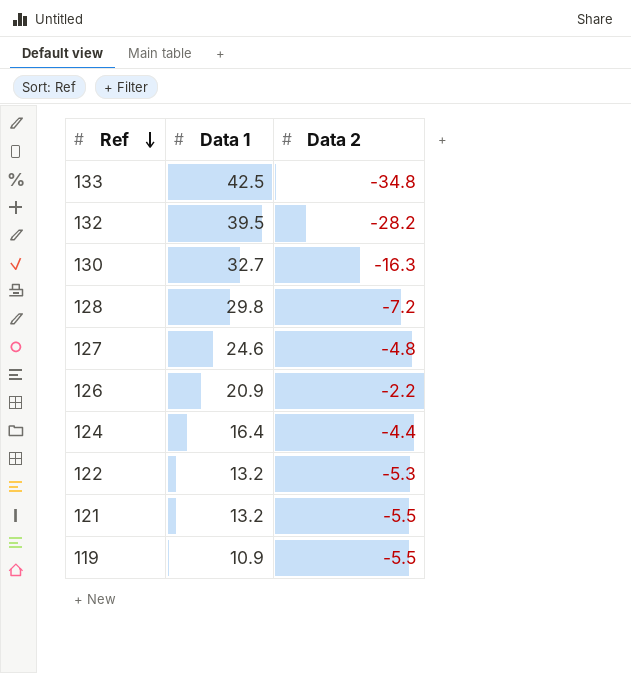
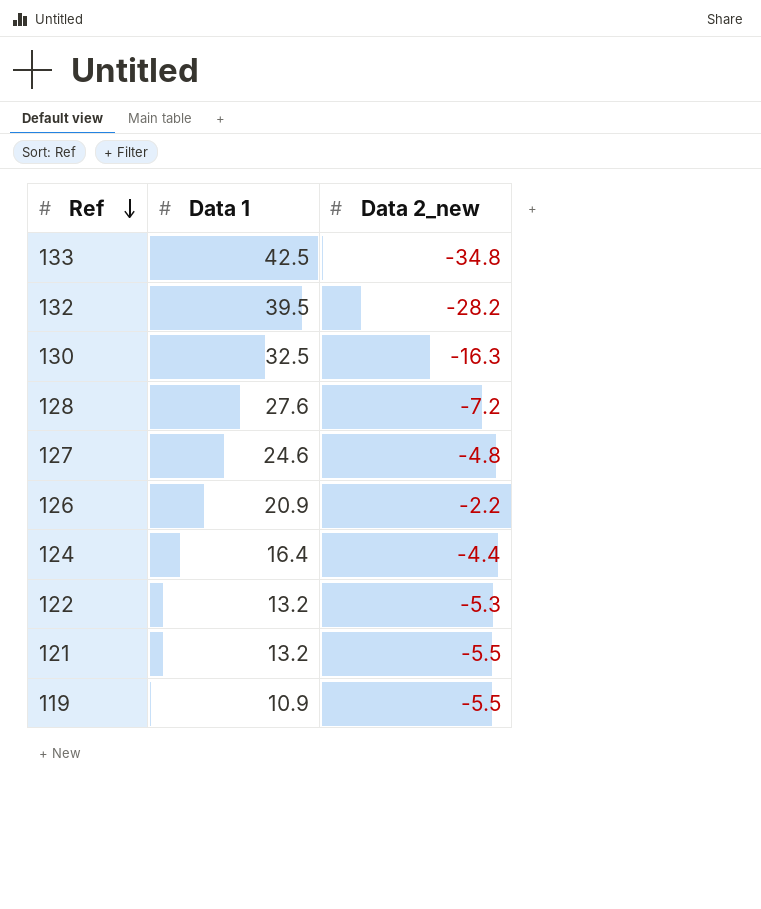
column name: Data 2 -> Data 2_new
130 | Data 1: 32.7 -> 32.5
128 | Data 1: 29.8 -> 27.6

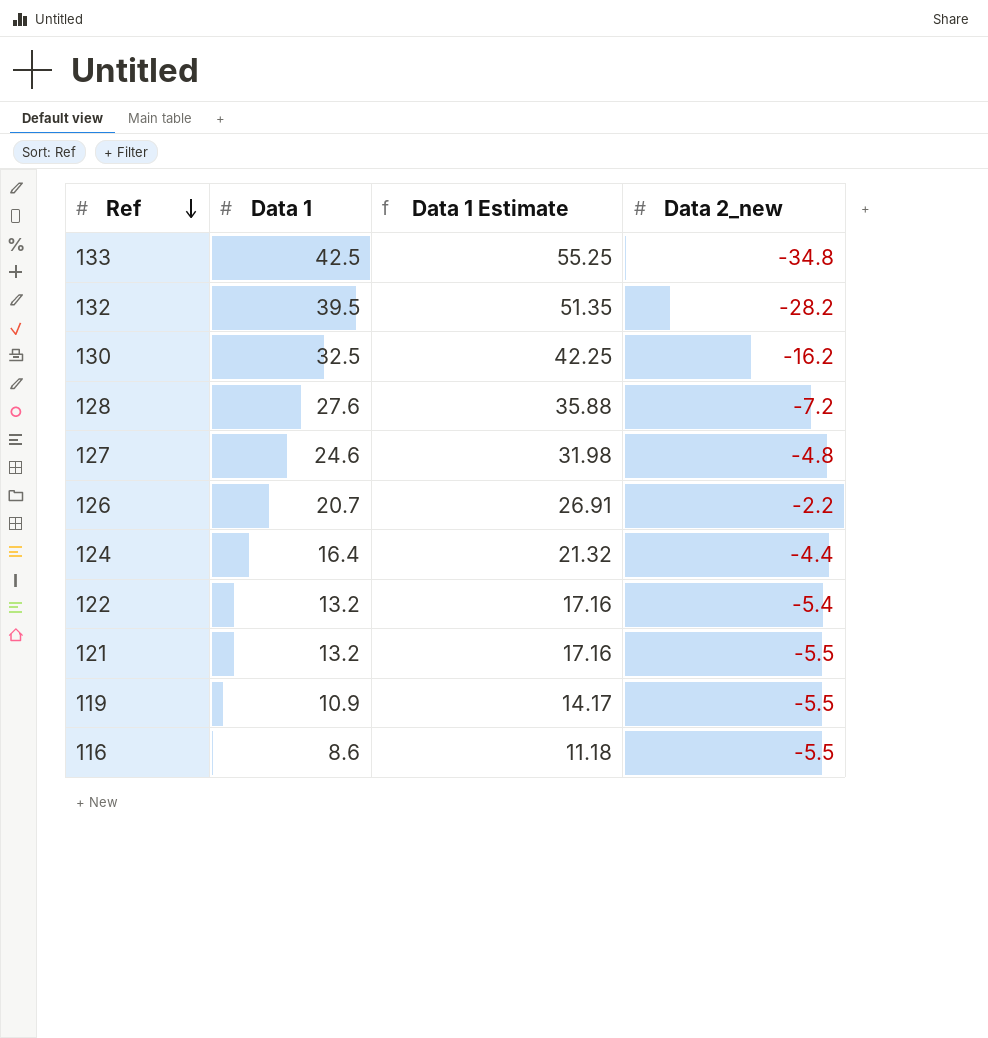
column Data 1 Estimate | formula: none -> [Data 1] * 1.3
130 | Data 2_new: -16.3 -> -16.2
126 | Data 1: 20.9 -> 20.7
122 | Data 2_new: -5.3 -> -5.4
row 116: none -> 8.6 | 11.18 | -5.5

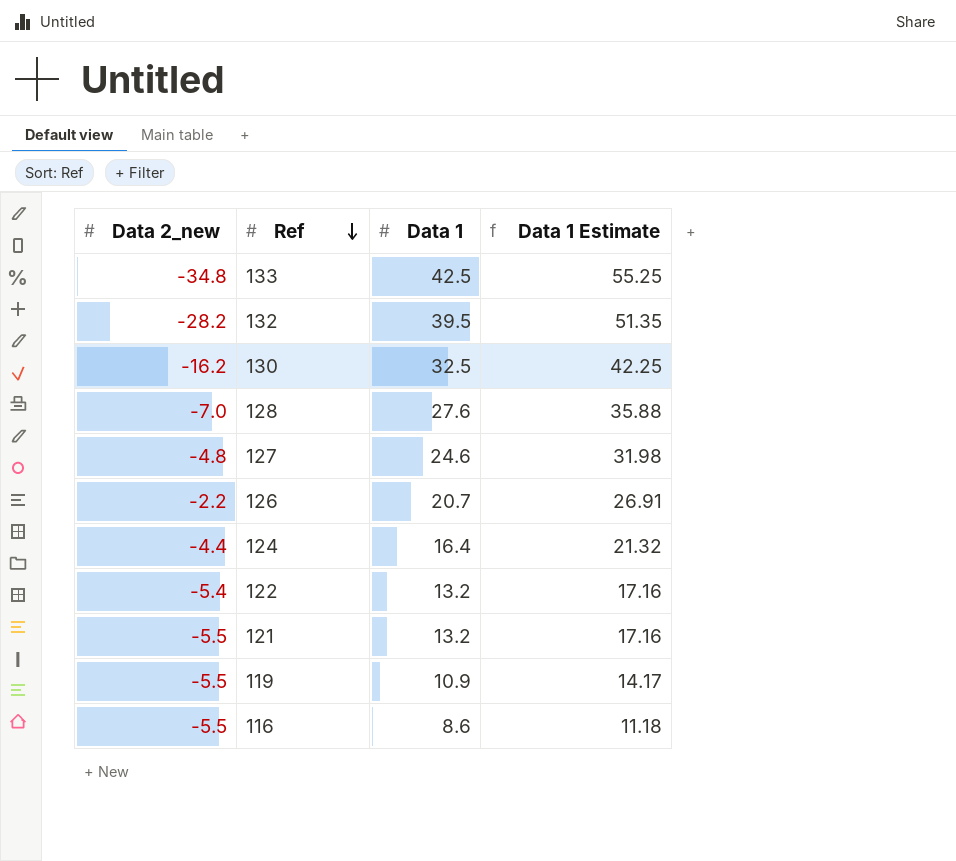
column Data 2_new | position: 4 -> 1
128 | Data 2_new: -7.2 -> -7.0

